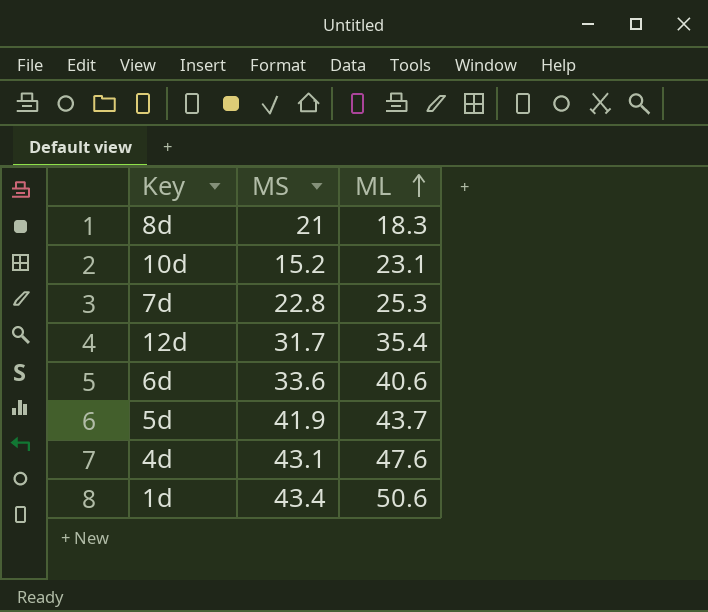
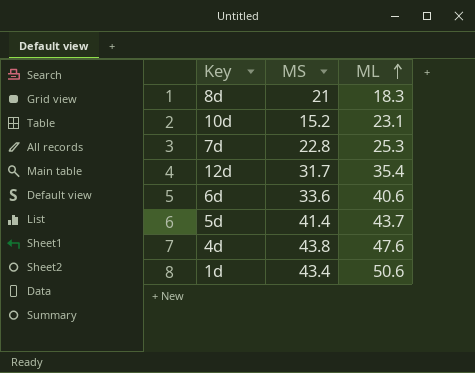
5d | MS: 41.9 -> 41.4
4d | MS: 43.1 -> 43.8

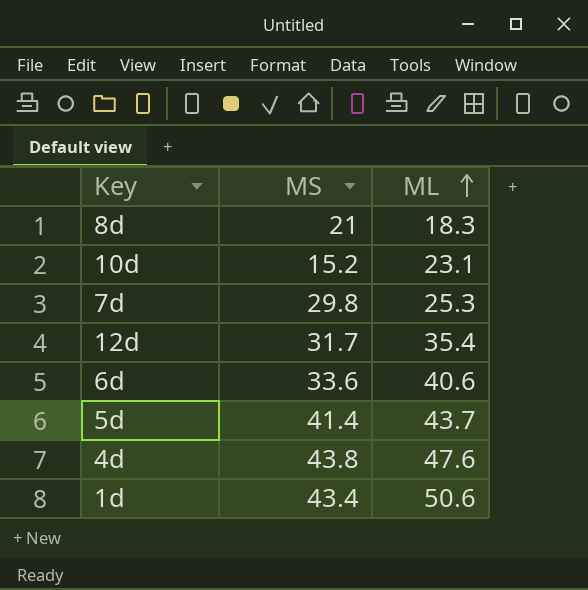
7d | MS: 22.8 -> 29.8

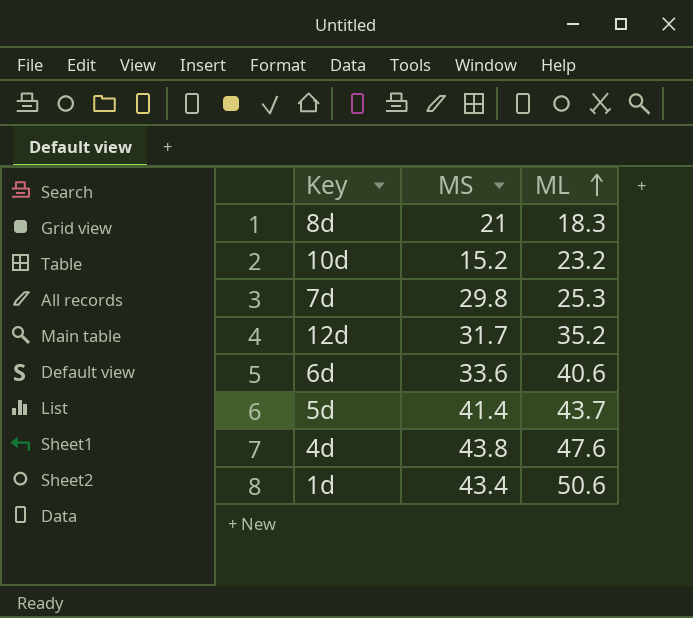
10d | ML: 23.1 -> 23.2
12d | ML: 35.4 -> 35.2

